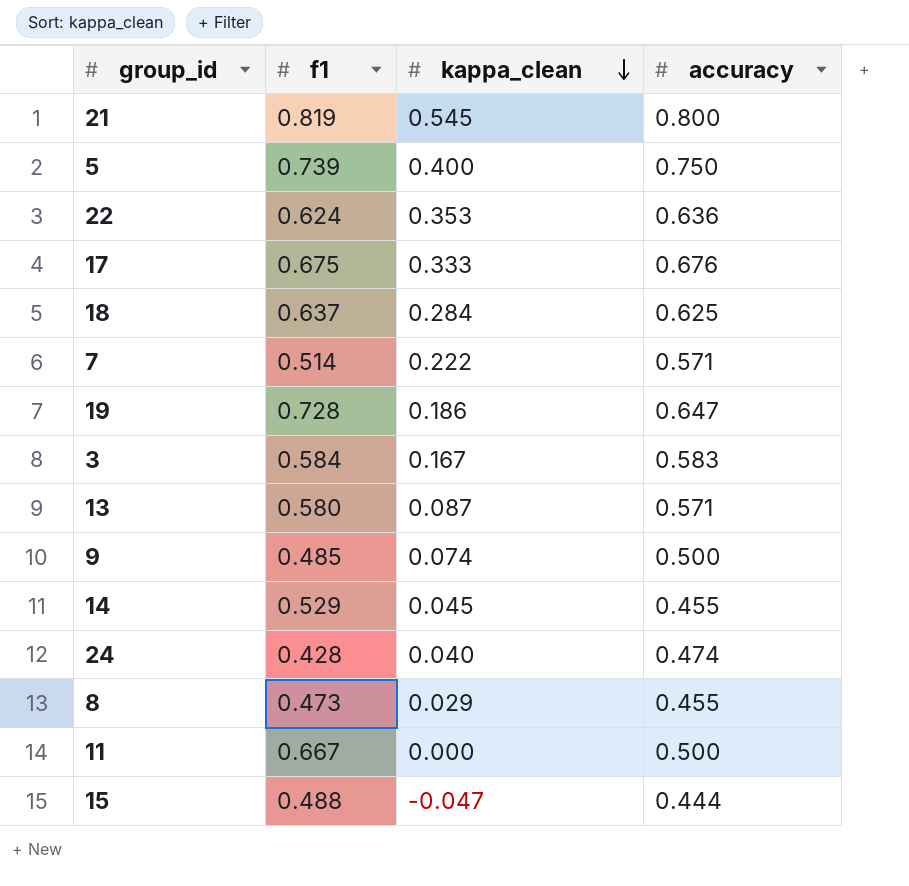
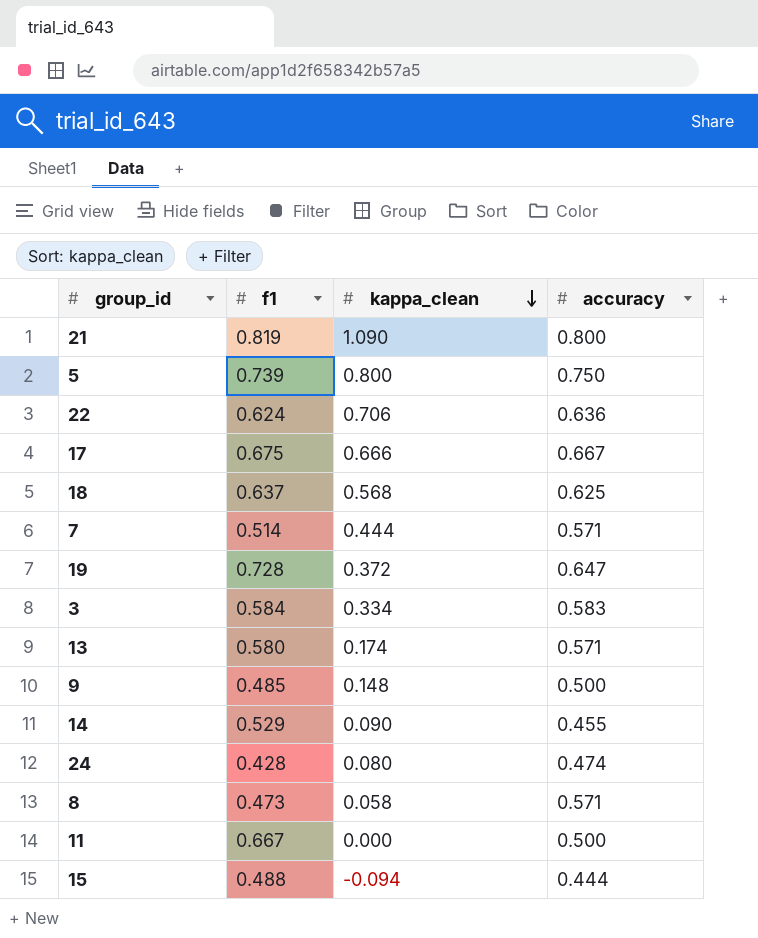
21 | kappa_clean: 0.545 -> 1.090
5 | kappa_clean: 0.400 -> 0.800
22 | kappa_clean: 0.353 -> 0.706
17 | kappa_clean: 0.333 -> 0.666
17 | accuracy: 0.676 -> 0.667
18 | kappa_clean: 0.284 -> 0.568
7 | kappa_clean: 0.222 -> 0.444
19 | kappa_clean: 0.186 -> 0.372
3 | kappa_clean: 0.167 -> 0.334
13 | kappa_clean: 0.087 -> 0.174
9 | kappa_clean: 0.074 -> 0.148
14 | kappa_clean: 0.045 -> 0.090
24 | kappa_clean: 0.040 -> 0.080
8 | kappa_clean: 0.029 -> 0.058
8 | accuracy: 0.455 -> 0.571
15 | kappa_clean: -0.047 -> -0.094

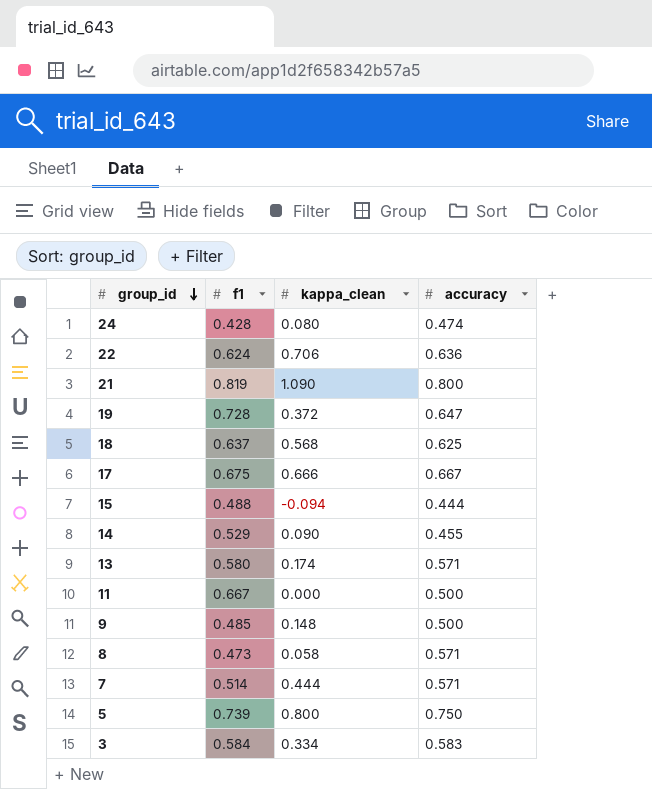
row order: kappa_clean descending -> group_id descending

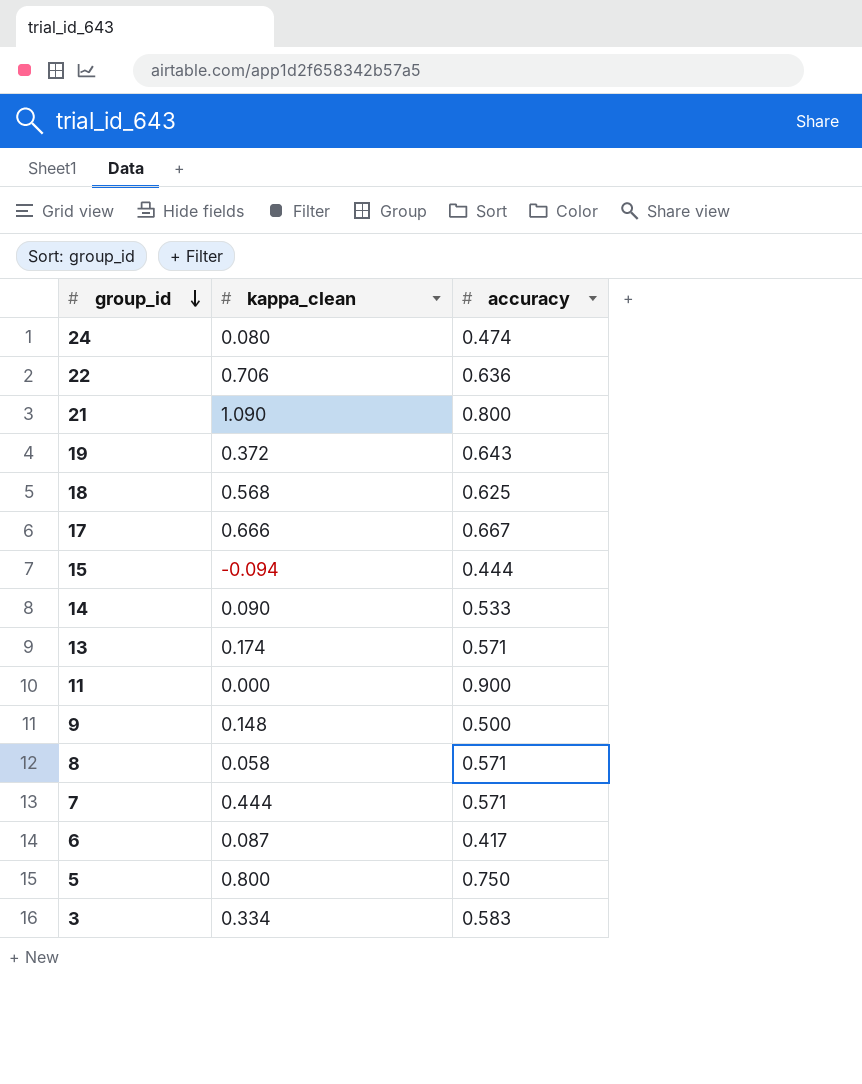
column f1 | position: 2 -> none
19 | accuracy: 0.647 -> 0.643
14 | accuracy: 0.455 -> 0.533
11 | accuracy: 0.500 -> 0.900
row 6: none -> 0.087 | 0.417

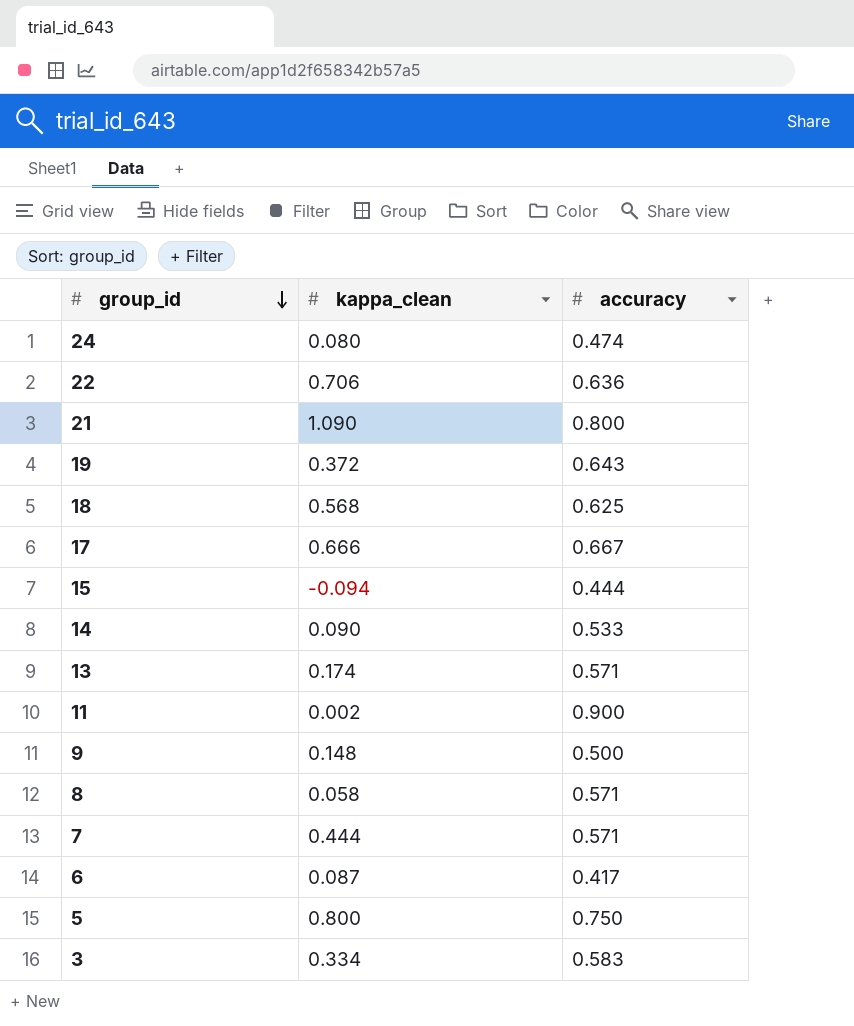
11 | kappa_clean: 0.000 -> 0.002

